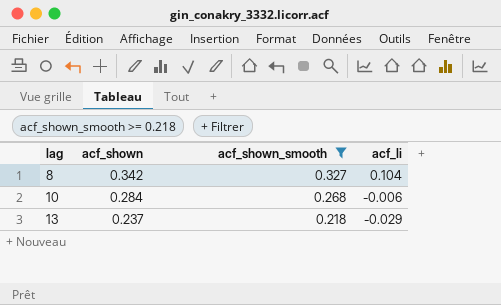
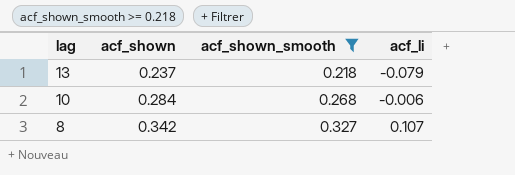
row order: lag ascending -> lag descending
13 | acf_li: -0.029 -> -0.079
8 | acf_li: 0.104 -> 0.107

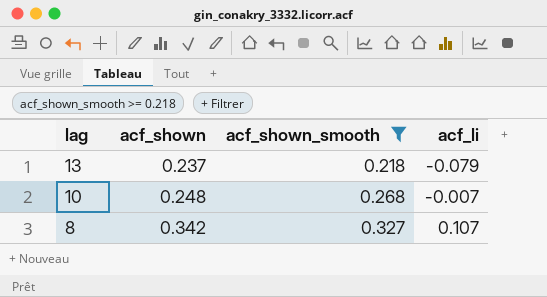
10 | acf_shown: 0.284 -> 0.248
10 | acf_li: -0.006 -> -0.007

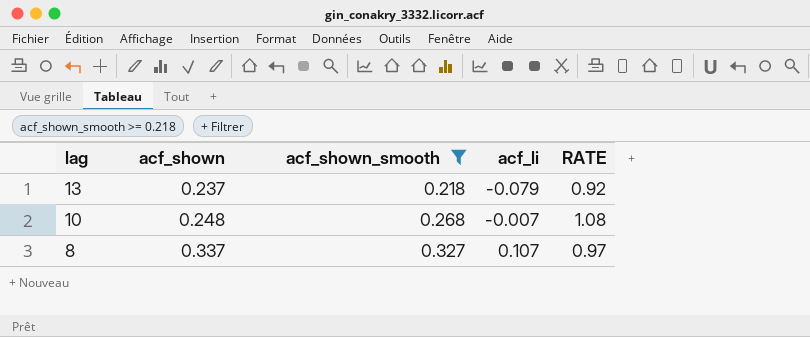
column RATE | formula: none -> [acf_shown_smooth] / [acf_shown]
8 | acf_shown: 0.342 -> 0.337

